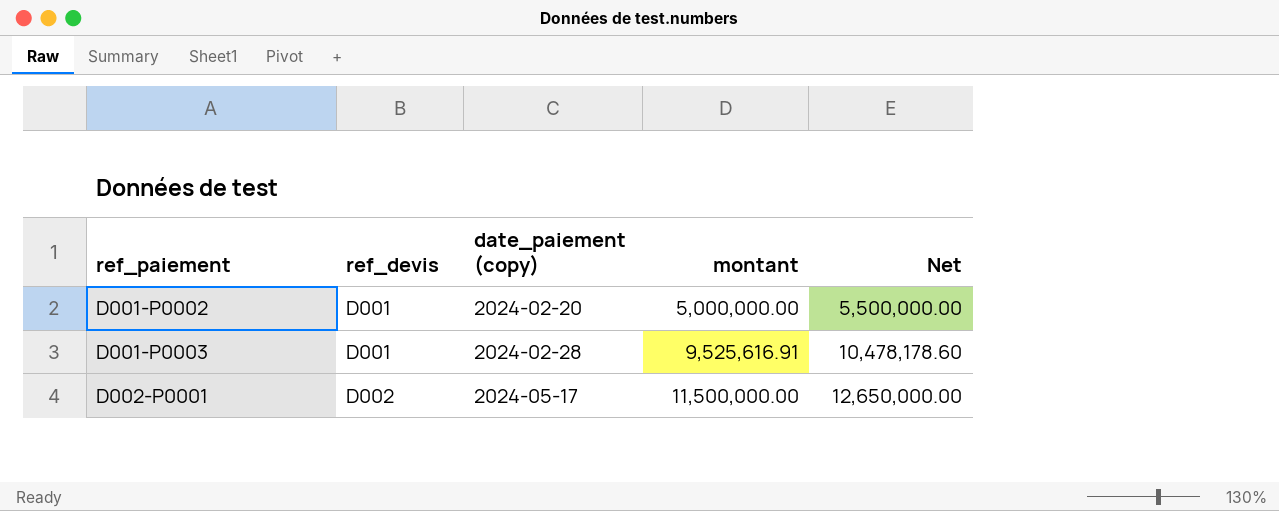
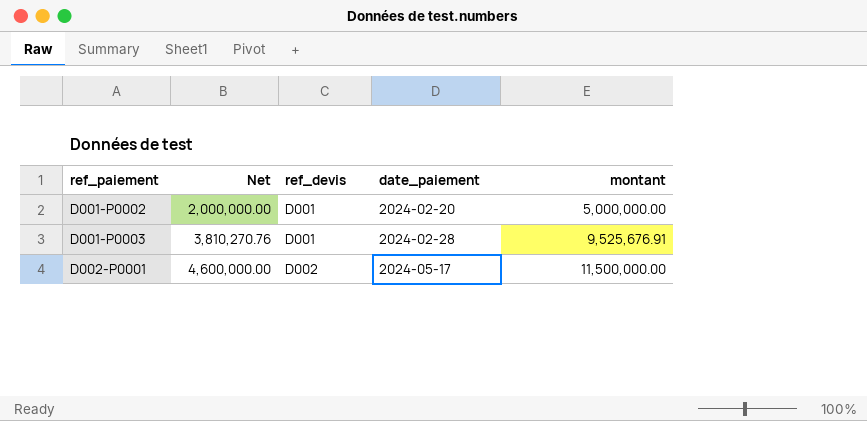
column Net | formula: [montant] * 1.1 -> [montant] * 0.4
column Net | position: 5 -> 2
column name: date_paiement (copy) -> date_paiement
D001-P0003 | montant: 9,525,616.91 -> 9,525,676.91

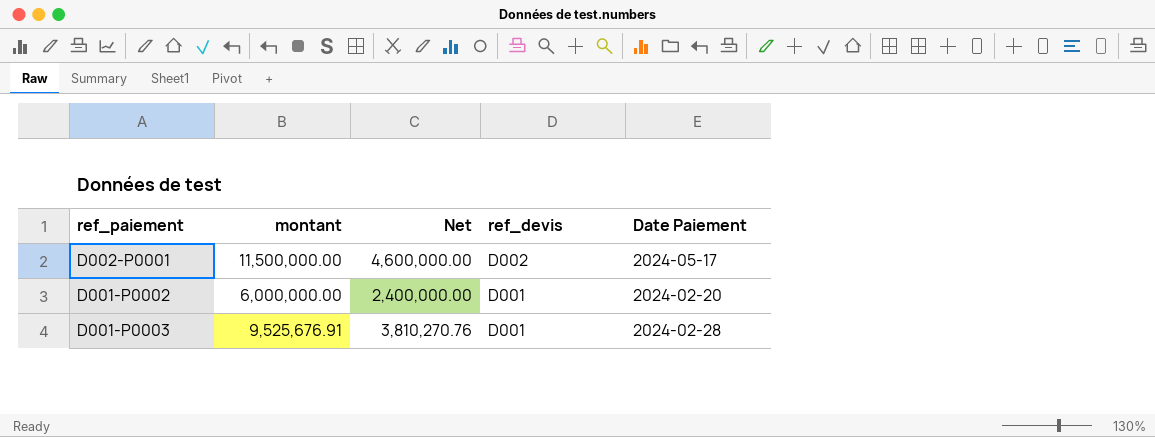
row order: ref_paiement ascending -> ref_devis descending
column montant | position: 5 -> 2
column name: date_paiement -> Date Paiement
D001-P0002 | montant: 5,000,000.00 -> 6,000,000.00
D001-P0002 | Net: 2,000,000.00 -> 2,400,000.00

